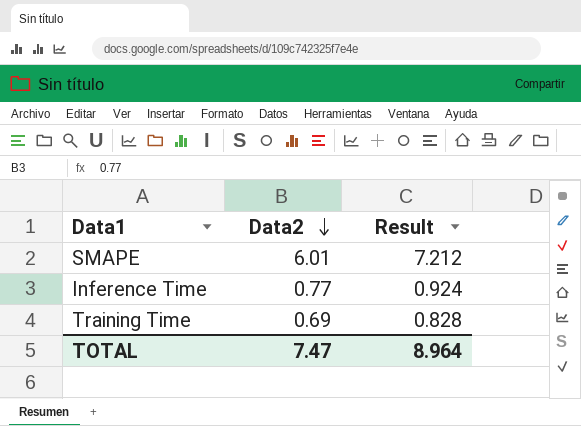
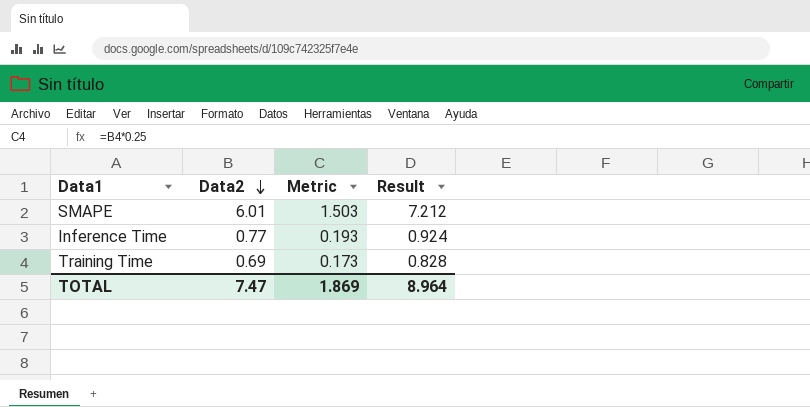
column Metric | formula: none -> [Data2] * 0.25

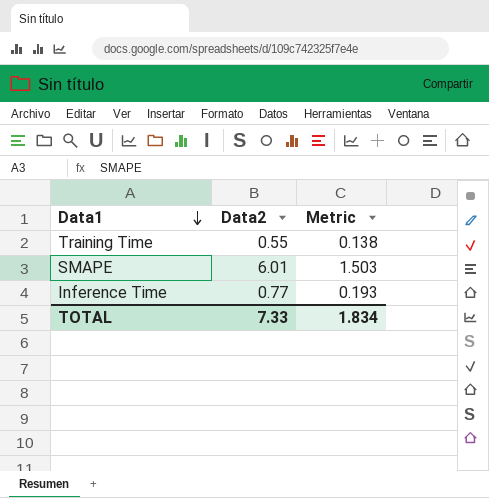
row order: Data2 descending -> Data1 descending
column Result | formula: [Data2] * 1.2 -> none
Training Time | Data2: 0.69 -> 0.55
Training Time | Metric: 0.173 -> 0.138
TOTAL | Data2: 7.47 -> 7.33
TOTAL | Metric: 1.869 -> 1.834

